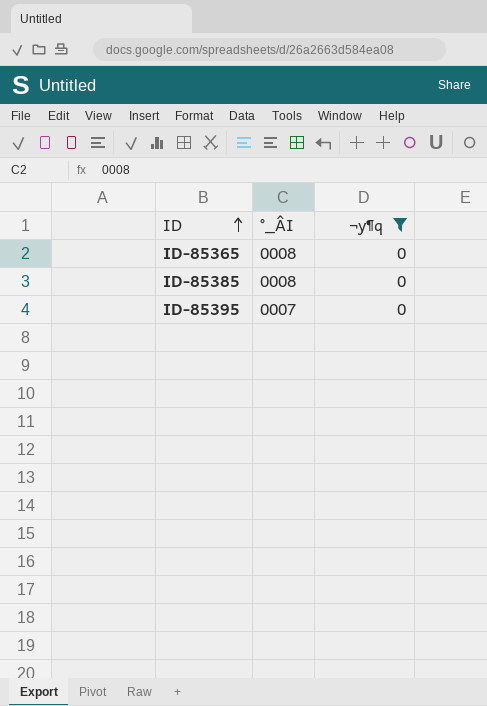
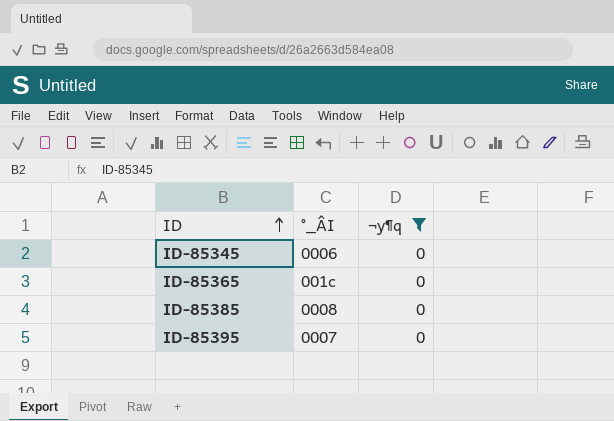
row ID-85345: none -> 0006 | 0
ID-85365 | °_ÂI: 0008 -> 001c

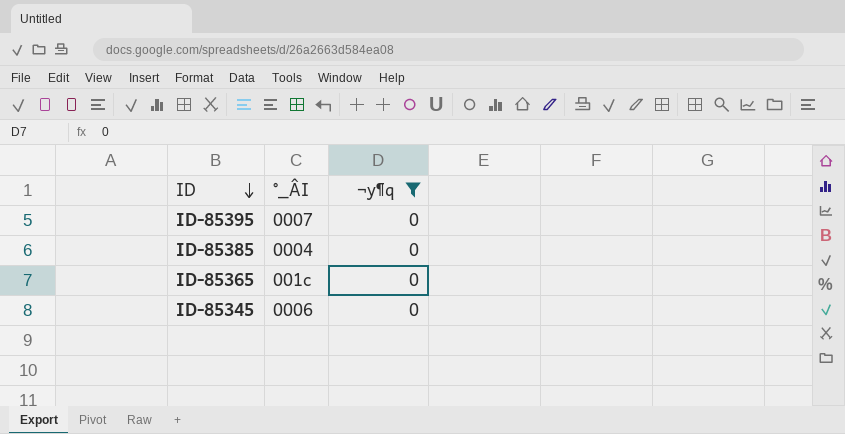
row order: ID ascending -> ID descending
ID-85385 | °_ÂI: 0008 -> 0004

